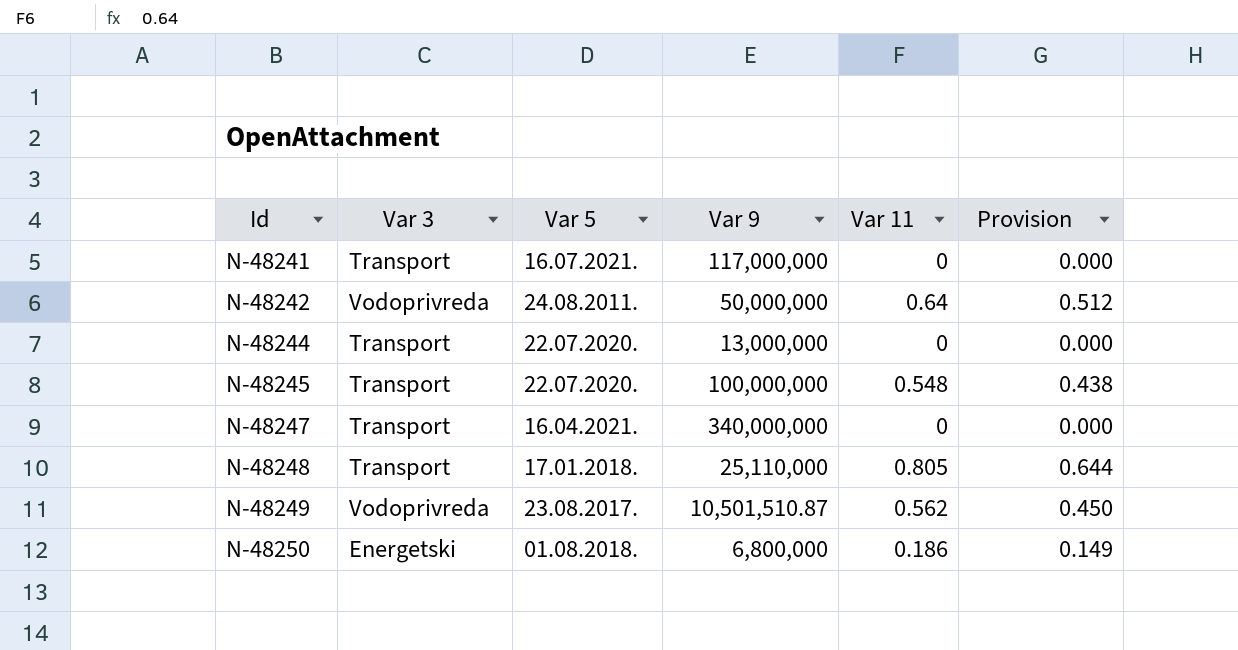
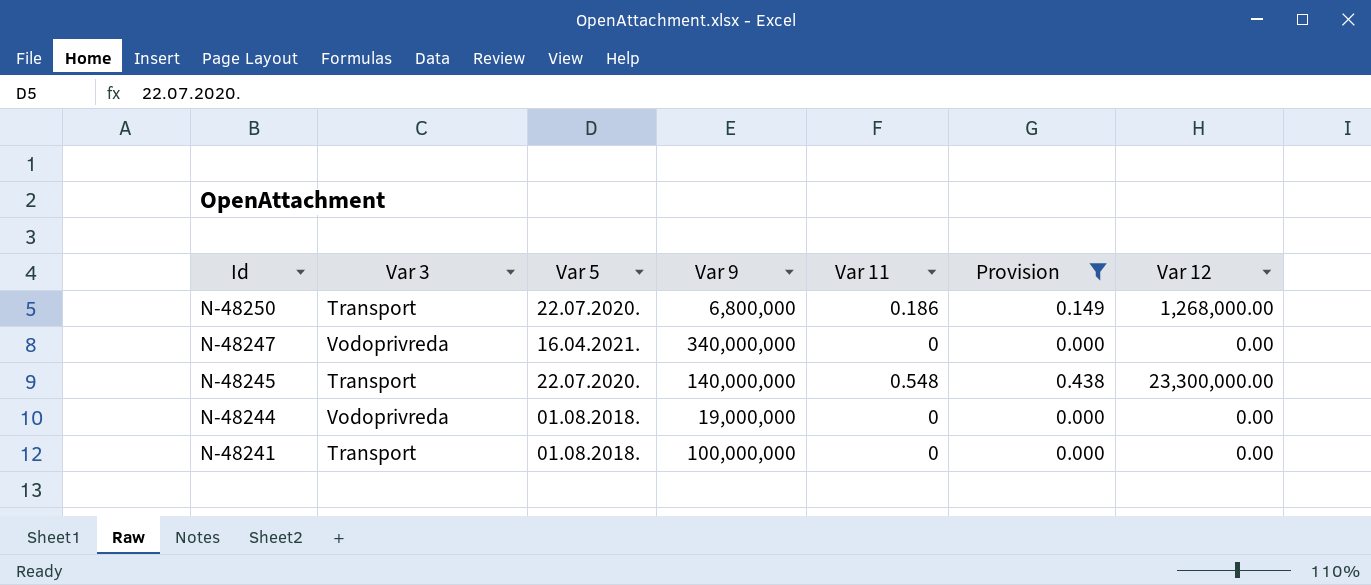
filter: none -> Provision <= 0.438
row order: Id ascending -> Id descending
column Var 12 | position: none -> 7
N-48250 | Var 3: Energetski -> Transport
N-48250 | Var 5: 01.08.2018. -> 22.07.2020.
N-48247 | Var 3: Transport -> Vodoprivreda
N-48245 | Var 9: 100,000,000 -> 140,000,000
N-48244 | Var 3: Transport -> Vodoprivreda
N-48244 | Var 5: 22.07.2020. -> 01.08.2018.
N-48244 | Var 9: 13,000,000 -> 19,000,000
N-48241 | Var 5: 16.07.2021. -> 01.08.2018.
N-48241 | Var 9: 117,000,000 -> 100,000,000

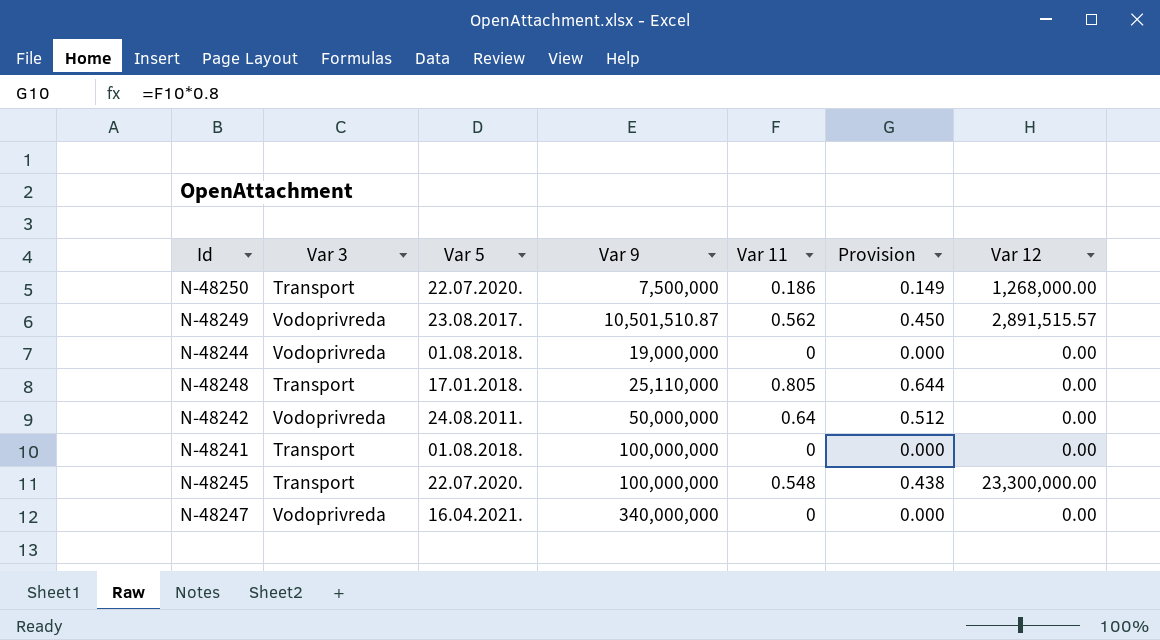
filter: Provision <= 0.438 -> none
row order: Id descending -> Var 9 ascending
N-48250 | Var 9: 6,800,000 -> 7,500,000
N-48245 | Var 9: 140,000,000 -> 100,000,000

